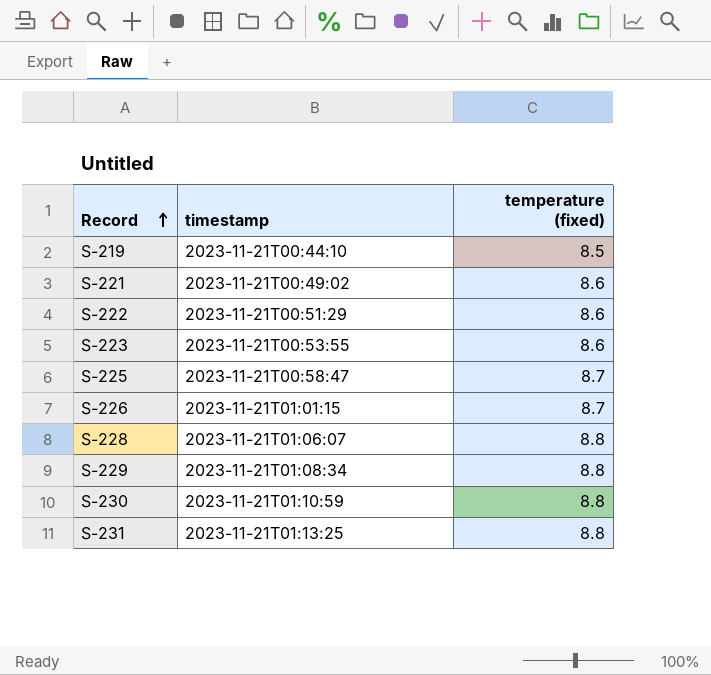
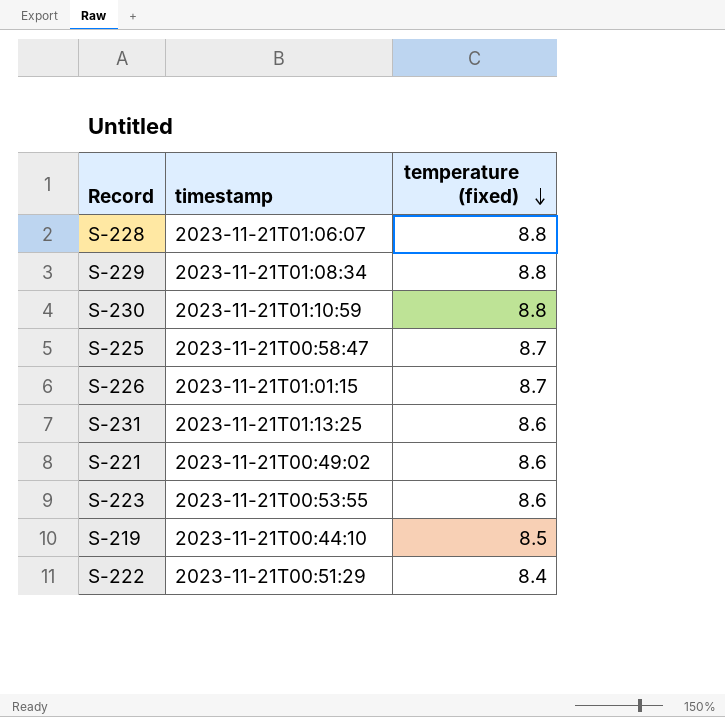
row order: Record ascending -> temperature (fixed) descending
S-231 | temperature (fixed): 8.8 -> 8.6
S-222 | temperature (fixed): 8.6 -> 8.4

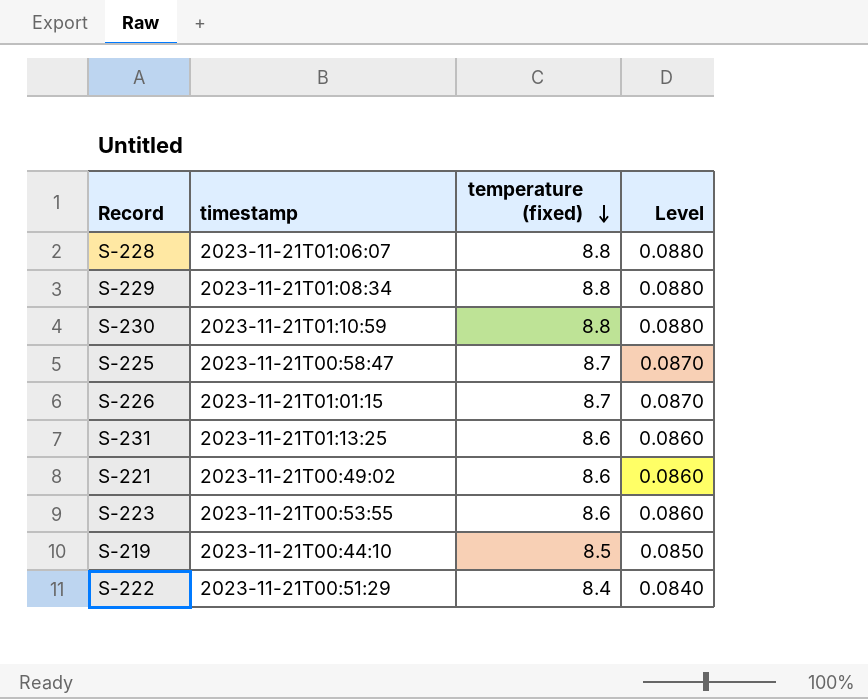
column Level | formula: none -> [temperature (fixed)] * 0.01

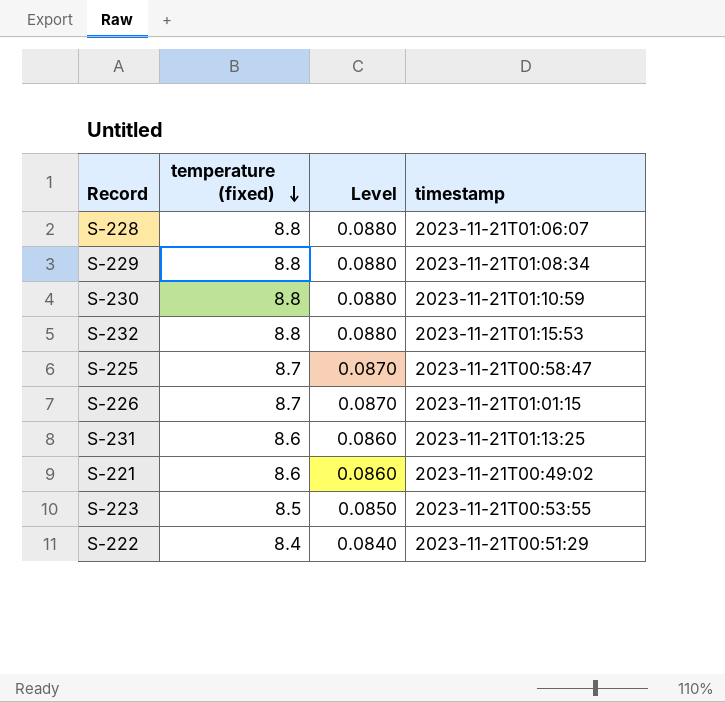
column timestamp | position: 2 -> 4
row S-219: 2023-11-21T00:44:10 | 8.5 | 0.0850 -> none
row S-232: none -> 8.8 | 0.0880 | 2023-11-21T01:15:53
S-223 | temperature (fixed): 8.6 -> 8.5
S-223 | Level: 0.0860 -> 0.0850

